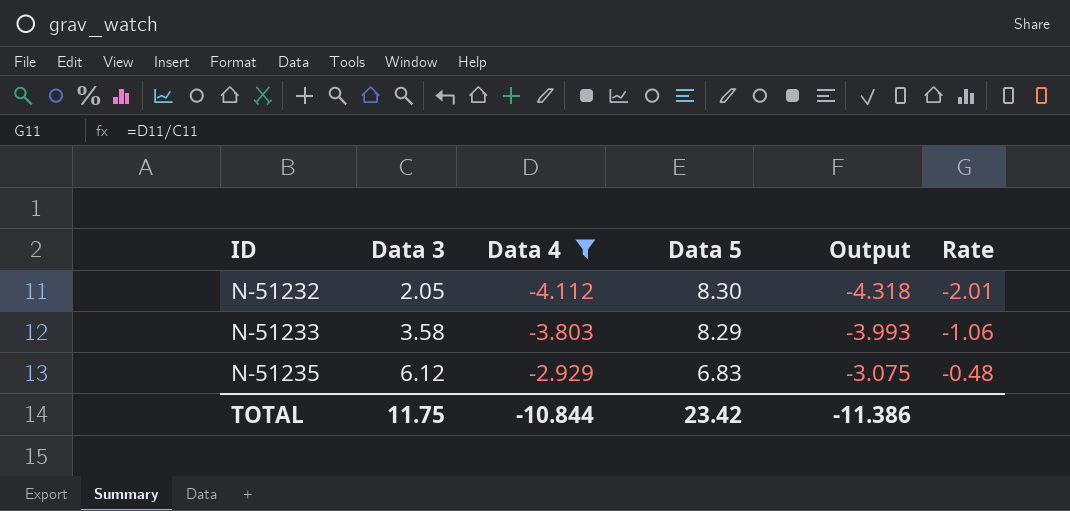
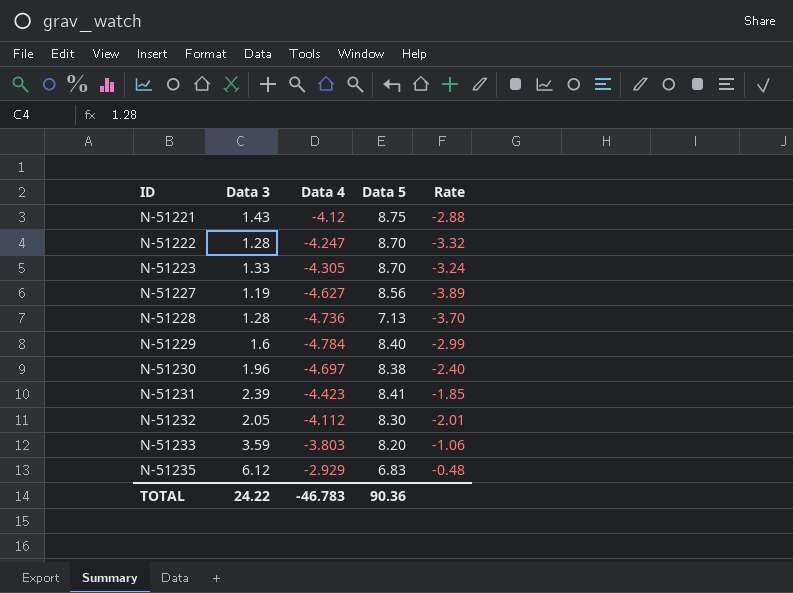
filter: Data 4 >= -4.112 -> none
column Output | formula: [Data 4] * 1.05 -> none
N-51233 | Data 3: 3.58 -> 3.59
N-51233 | Data 5: 8.29 -> 8.20
TOTAL | Data 3: 11.75 -> 24.22
TOTAL | Data 4: -10.844 -> -46.783
TOTAL | Data 5: 23.42 -> 90.36

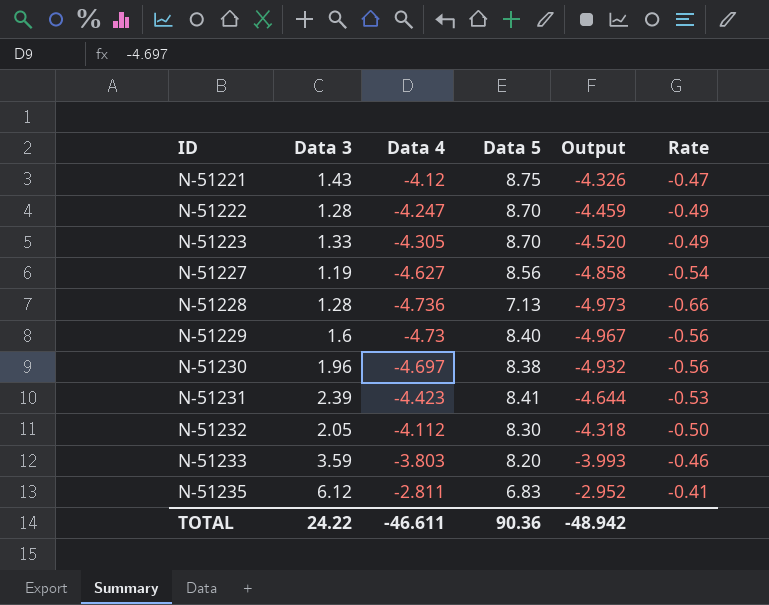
column Output | formula: none -> [Data 4] * 1.05
column Rate | formula: [Data 4] / [Data 3] -> [Data 4] / [Data 5]
N-51229 | Data 4: -4.784 -> -4.73
N-51235 | Data 4: -2.929 -> -2.811
TOTAL | Data 4: -46.783 -> -46.611

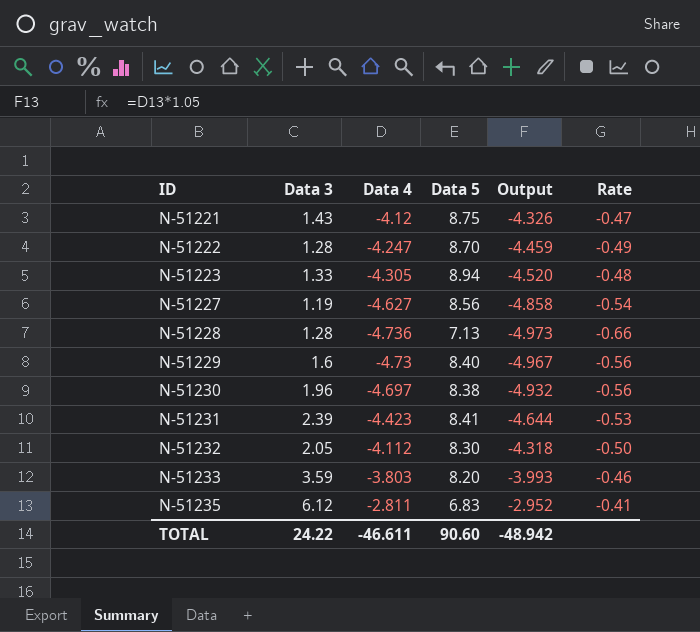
N-51223 | Data 5: 8.70 -> 8.94
N-51223 | Rate: -0.49 -> -0.48
TOTAL | Data 5: 90.36 -> 90.60

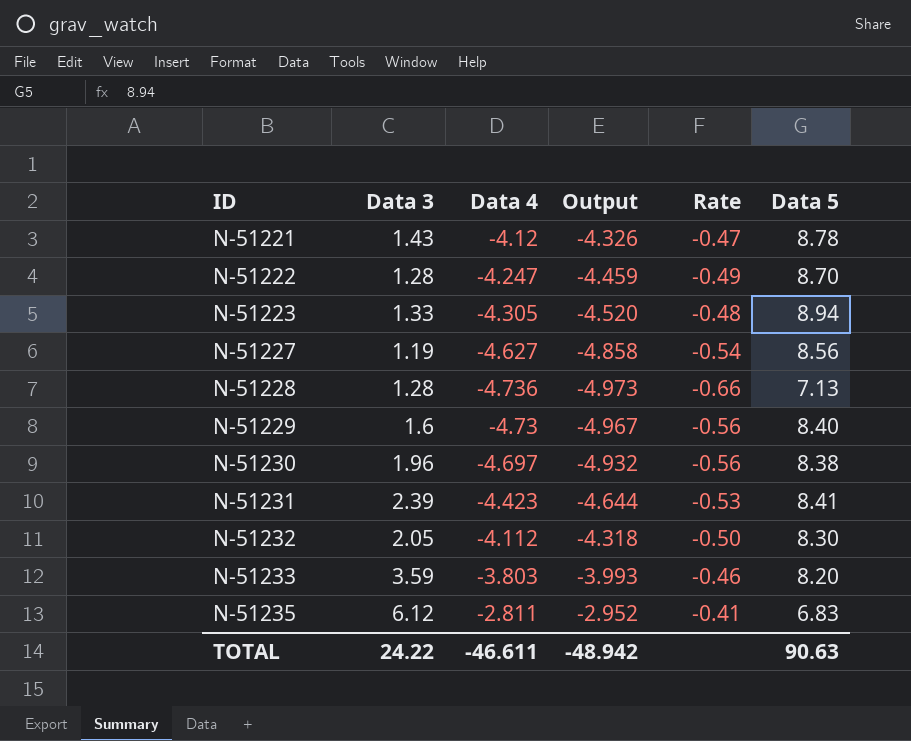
column Data 5 | position: 4 -> 6
N-51221 | Data 5: 8.75 -> 8.78
TOTAL | Data 5: 90.60 -> 90.63

